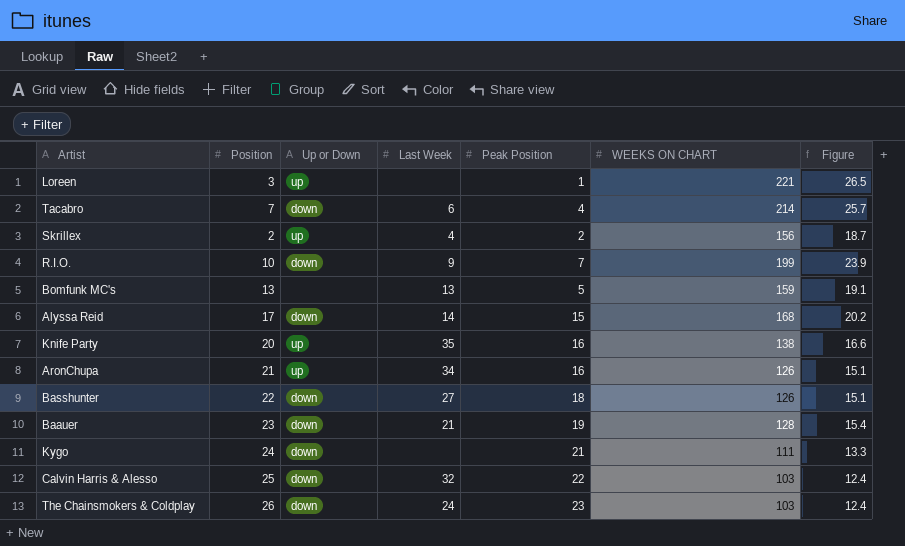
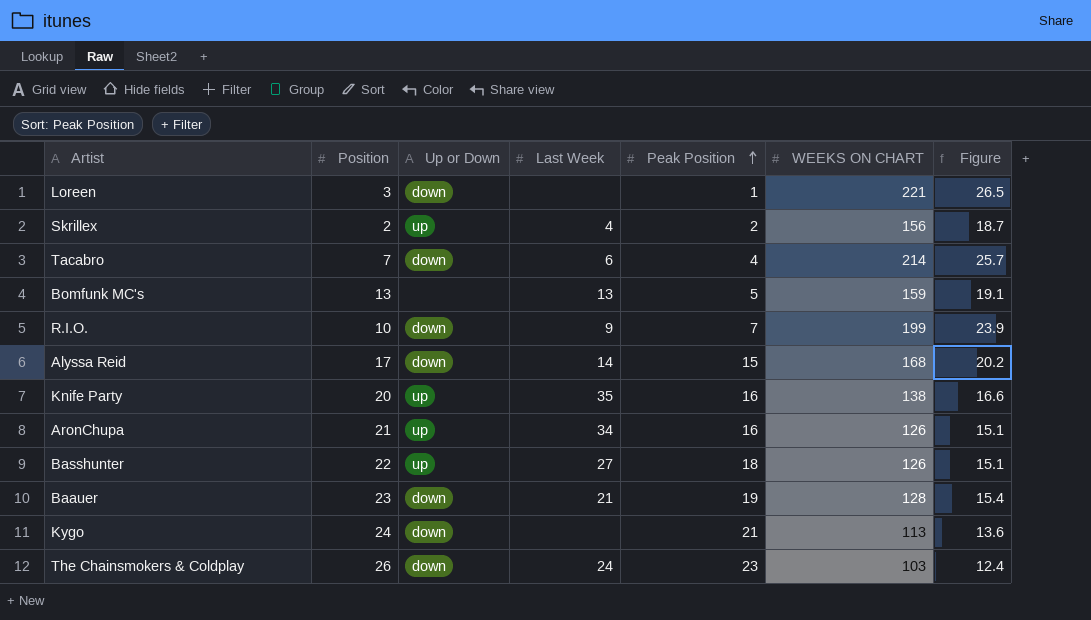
row order: none -> Peak Position ascending
row Calvin Harris & Alesso: 25 | down | 32 | 22 | 103 | 12.4 -> none
Loreen | Up or Down: up -> down
Basshunter | Up or Down: down -> up
Kygo | WEEKS ON CHART: 111 -> 113
Kygo | Figure: 13.3 -> 13.6

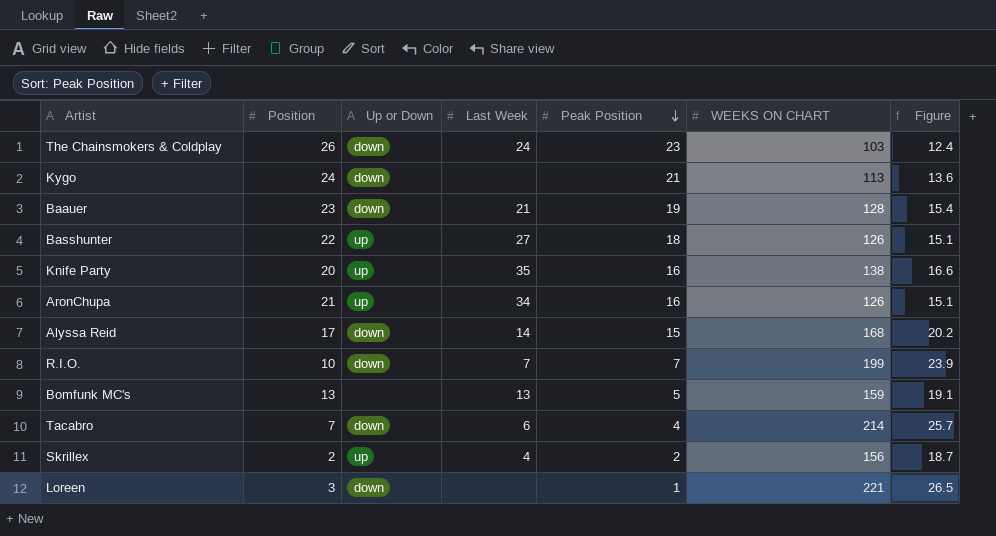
row order: Peak Position ascending -> Peak Position descending
R.I.O. | Last Week: 9 -> 7

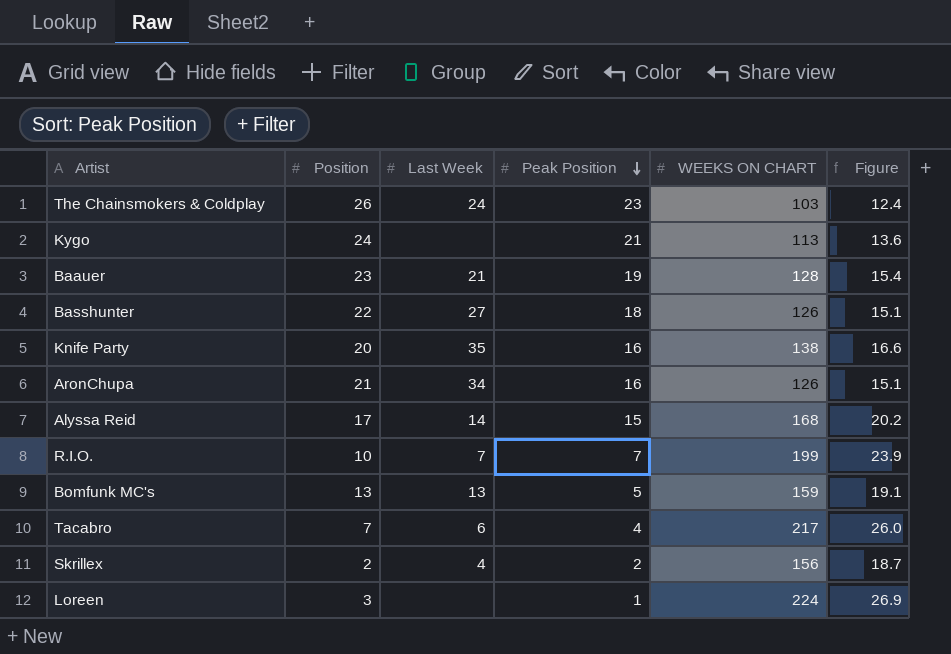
column Up or Down | position: 3 -> none
Tacabro | WEEKS ON CHART: 214 -> 217
Tacabro | Figure: 25.7 -> 26.0
Loreen | WEEKS ON CHART: 221 -> 224
Loreen | Figure: 26.5 -> 26.9

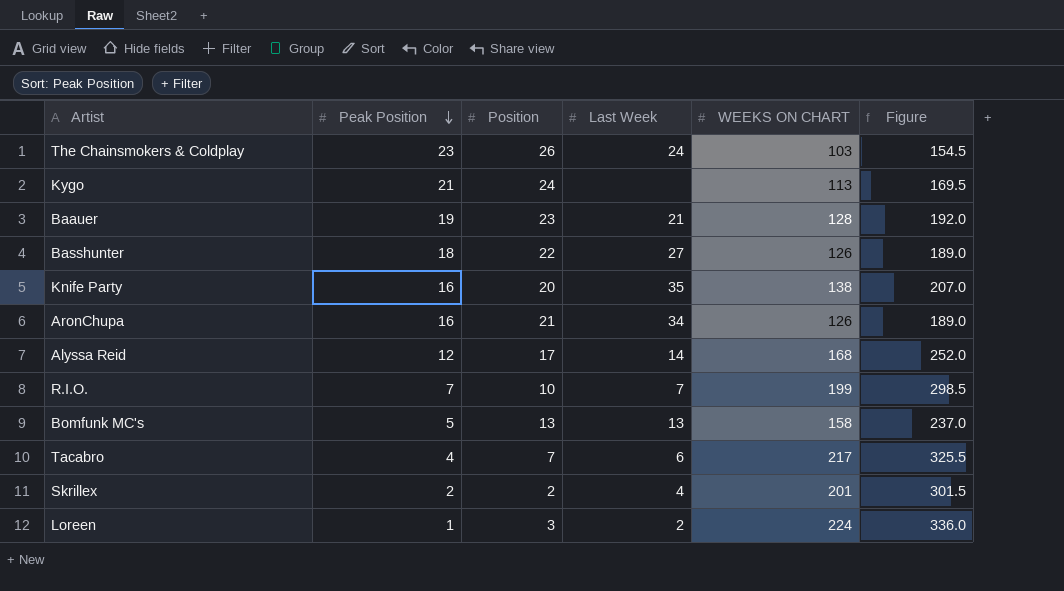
column Peak Position | position: 4 -> 2
column Figure | formula: [WEEKS ON CHART] * 0.12 -> [WEEKS ON CHART] * 1.5
Alyssa Reid | Peak Position: 15 -> 12
Bomfunk MC's | WEEKS ON CHART: 159 -> 158
Skrillex | WEEKS ON CHART: 156 -> 201
Loreen | Last Week: none -> 2

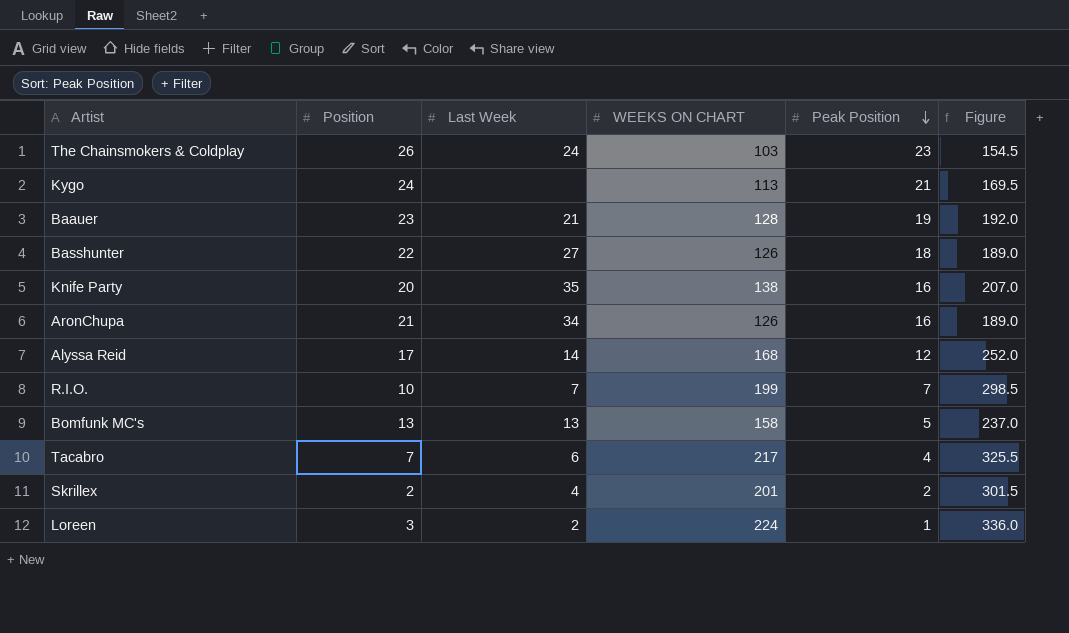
column Peak Position | position: 2 -> 5

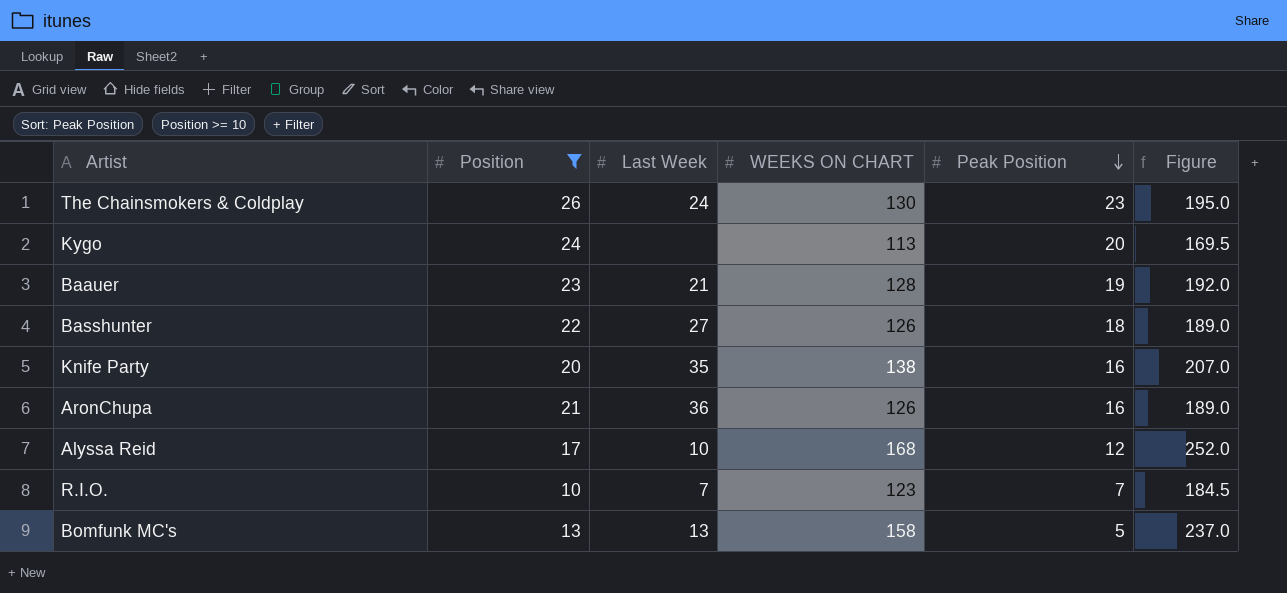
filter: none -> Position >= 10
The Chainsmokers & Coldplay | WEEKS ON CHART: 103 -> 130
The Chainsmokers & Coldplay | Figure: 154.5 -> 195.0
Kygo | Peak Position: 21 -> 20
AronChupa | Last Week: 34 -> 36
Alyssa Reid | Last Week: 14 -> 10
R.I.O. | WEEKS ON CHART: 199 -> 123
R.I.O. | Figure: 298.5 -> 184.5

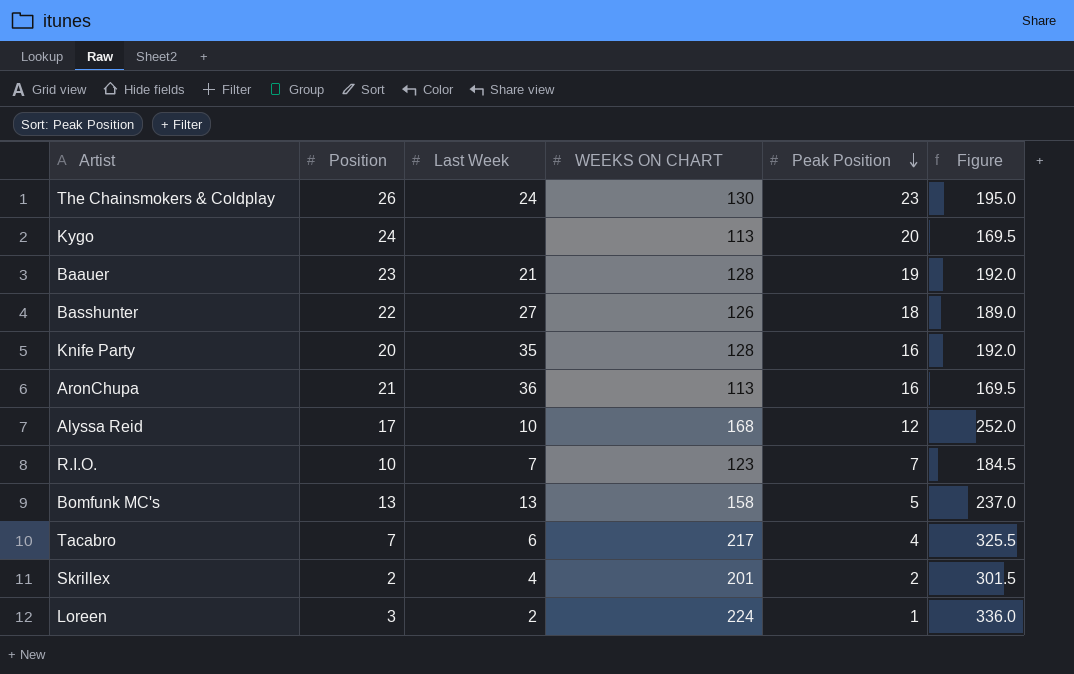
filter: Position >= 10 -> none
Knife Party | WEEKS ON CHART: 138 -> 128
Knife Party | Figure: 207.0 -> 192.0
AronChupa | WEEKS ON CHART: 126 -> 113
AronChupa | Figure: 189.0 -> 169.5

